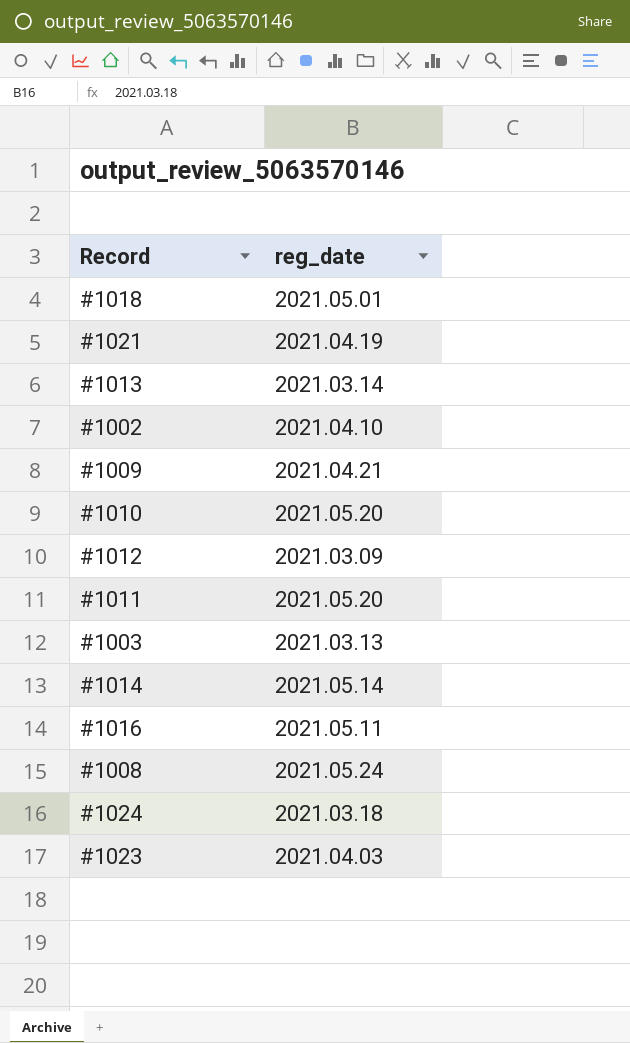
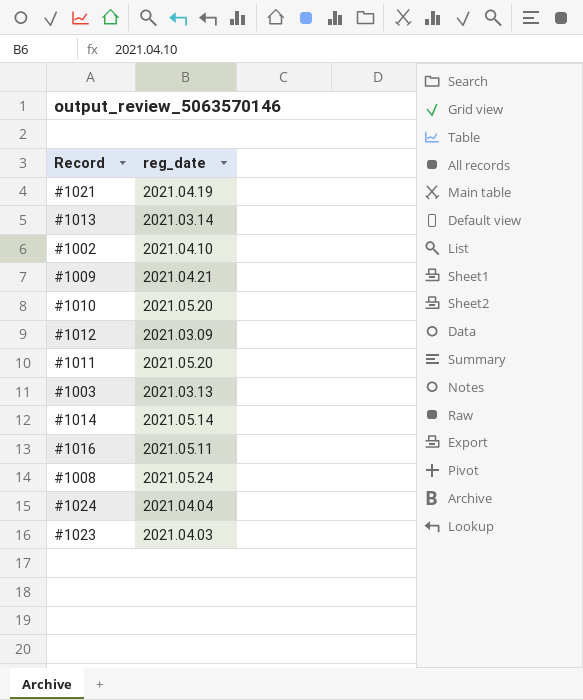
row #1018: 2021.05.01 -> none
#1024 | reg_date: 2021.03.18 -> 2021.04.04

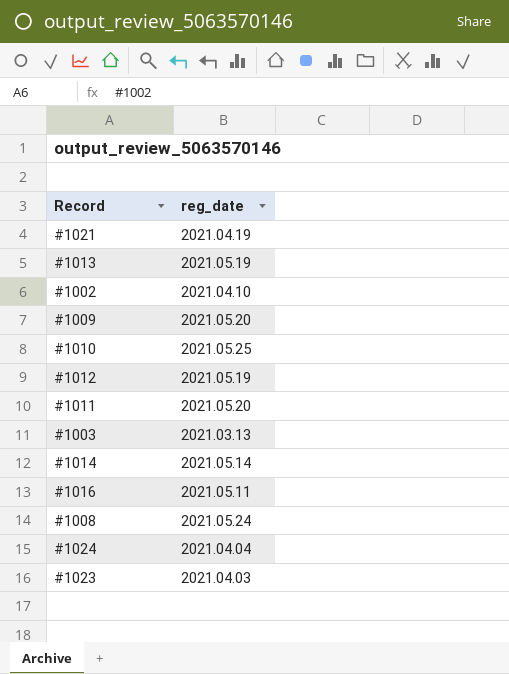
#1013 | reg_date: 2021.03.14 -> 2021.05.19
#1009 | reg_date: 2021.04.21 -> 2021.05.20
#1010 | reg_date: 2021.05.20 -> 2021.05.25
#1012 | reg_date: 2021.03.09 -> 2021.05.19

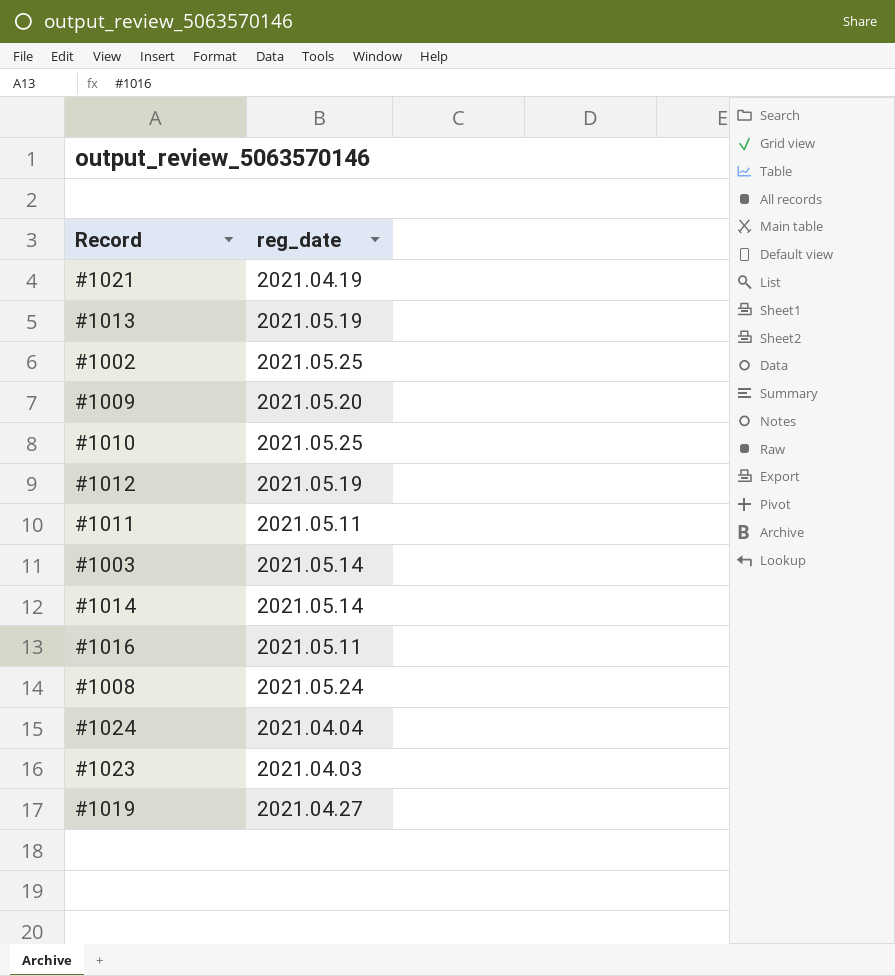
#1002 | reg_date: 2021.04.10 -> 2021.05.25
#1011 | reg_date: 2021.05.20 -> 2021.05.11
#1003 | reg_date: 2021.03.13 -> 2021.05.14
row #1019: none -> 2021.04.27

